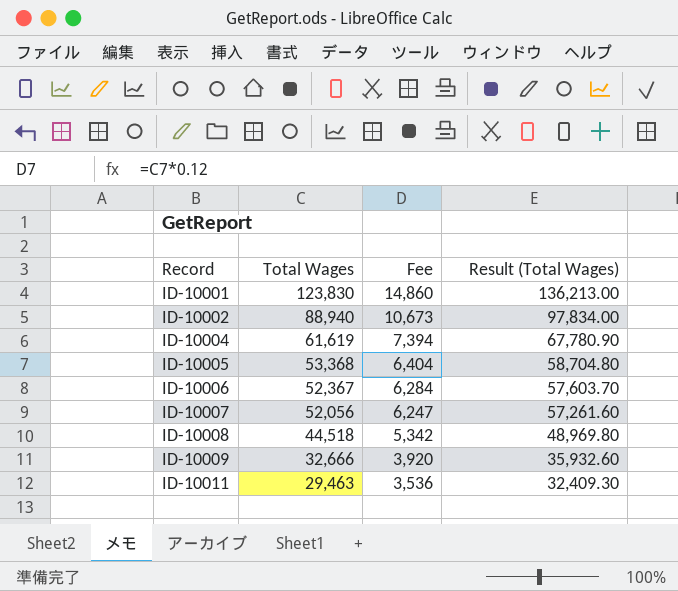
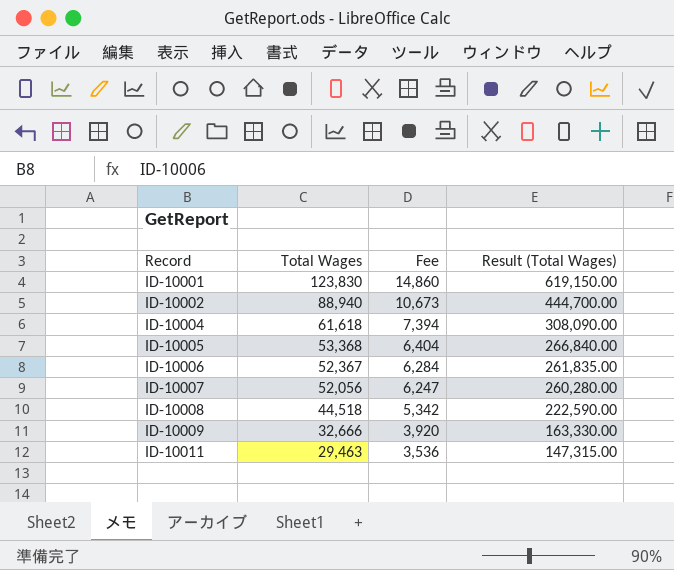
column Result (Total Wages) | formula: [Total Wages] * 1.1 -> [Total Wages] * 5
ID-10004 | Total Wages: 61,619 -> 61,618

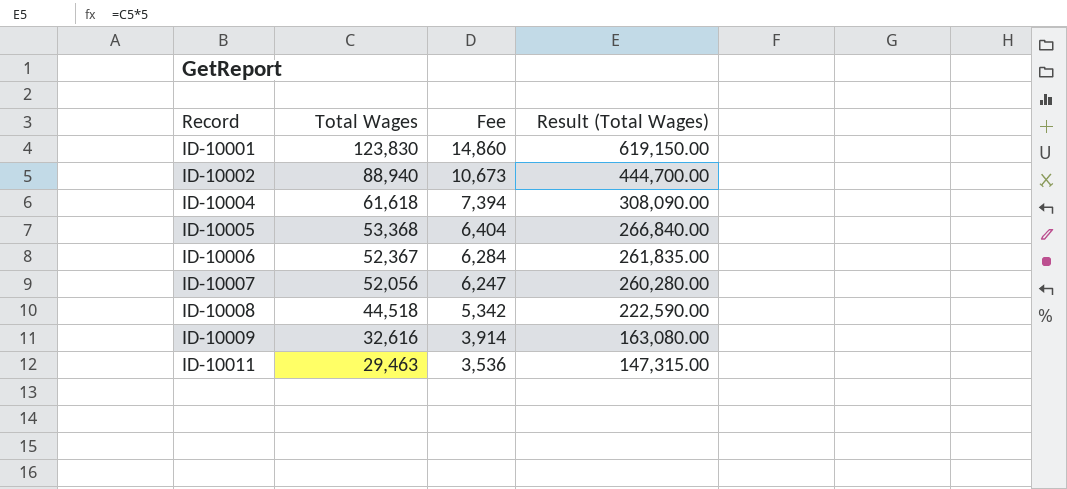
ID-10009 | Total Wages: 32,666 -> 32,616
ID-10009 | Fee: 3,920 -> 3,914
ID-10009 | Result (Total Wages): 163,330.00 -> 163,080.00

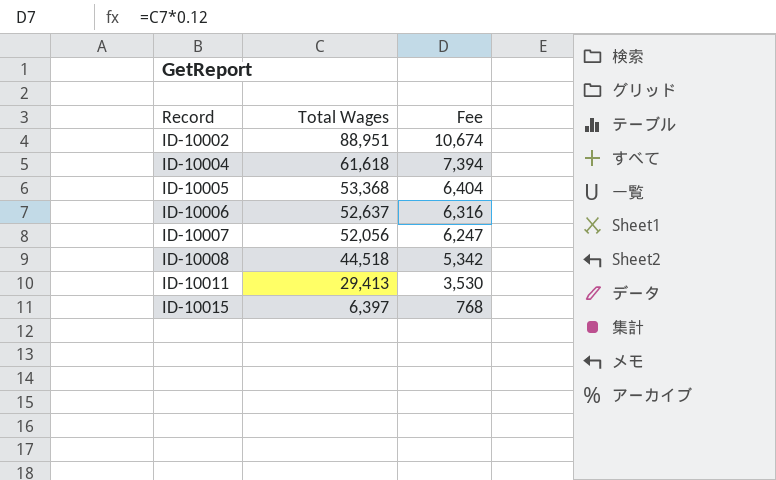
column Result (Total Wages) | formula: [Total Wages] * 5 -> none
row ID-10001: 123,830 | 14,860 | 619,150.00 -> none
row ID-10009: 32,616 | 3,914 | 163,080.00 -> none
ID-10002 | Total Wages: 88,940 -> 88,951
ID-10002 | Fee: 10,673 -> 10,674
ID-10006 | Total Wages: 52,367 -> 52,637
ID-10006 | Fee: 6,284 -> 6,316
ID-10011 | Total Wages: 29,463 -> 29,413
ID-10011 | Fee: 3,536 -> 3,530
row ID-10015: none -> 6,397 | 768

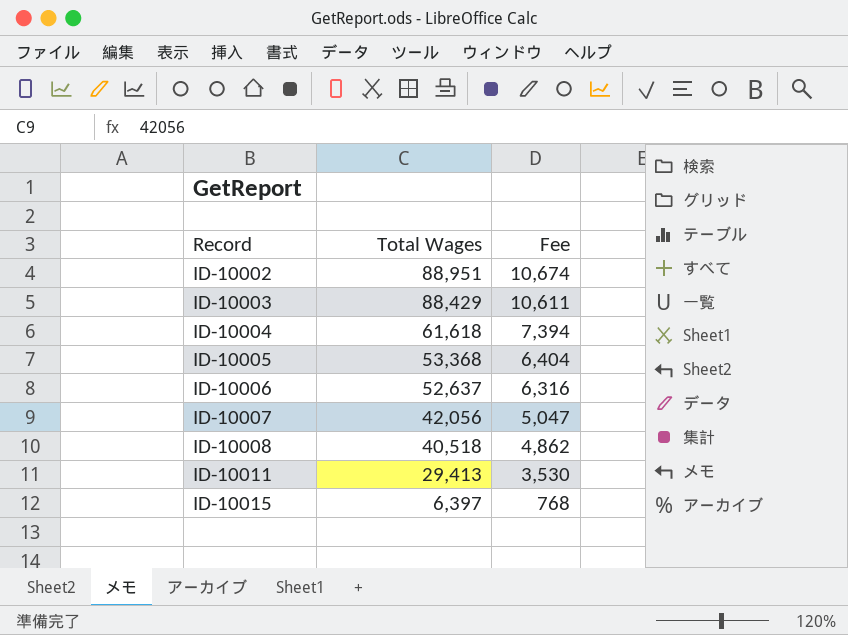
row ID-10003: none -> 88,429 | 10,611
ID-10007 | Total Wages: 52,056 -> 42,056
ID-10007 | Fee: 6,247 -> 5,047
ID-10008 | Total Wages: 44,518 -> 40,518
ID-10008 | Fee: 5,342 -> 4,862

